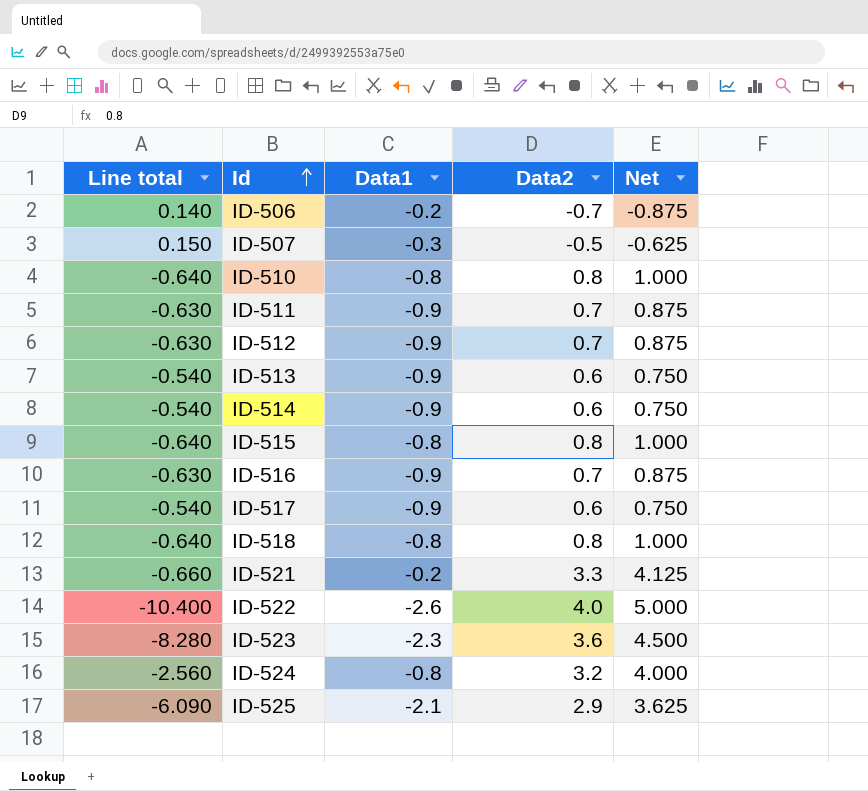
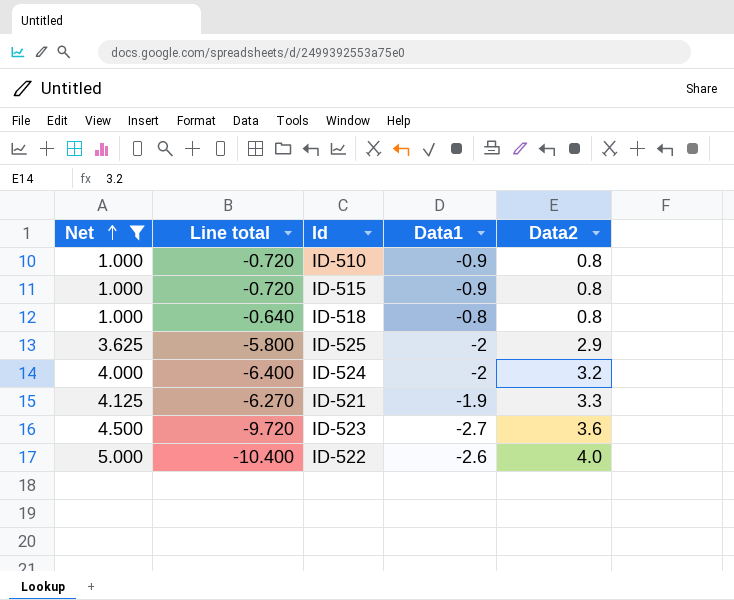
filter: none -> Net >= 1.000
row order: Id ascending -> Net ascending
column Net | position: 5 -> 1
ID-510 | Line total: -0.640 -> -0.720
ID-510 | Data1: -0.8 -> -0.9
ID-515 | Line total: -0.640 -> -0.720
ID-515 | Data1: -0.8 -> -0.9
ID-525 | Line total: -6.090 -> -5.800
ID-525 | Data1: -2.1 -> -2
ID-524 | Line total: -2.560 -> -6.400
ID-524 | Data1: -0.8 -> -2
ID-521 | Line total: -0.660 -> -6.270
ID-521 | Data1: -0.2 -> -1.9
ID-523 | Line total: -8.280 -> -9.720
ID-523 | Data1: -2.3 -> -2.7

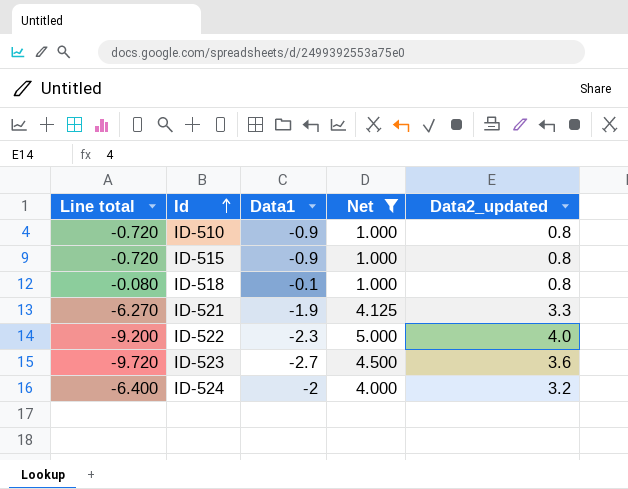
row order: Net ascending -> Id ascending
column Net | position: 1 -> 4
column name: Data2 -> Data2_updated
row ID-525: 3.625 | -5.800 | -2 | 2.9 -> none
ID-518 | Line total: -0.640 -> -0.080
ID-518 | Data1: -0.8 -> -0.1
ID-522 | Line total: -10.400 -> -9.200
ID-522 | Data1: -2.6 -> -2.3

